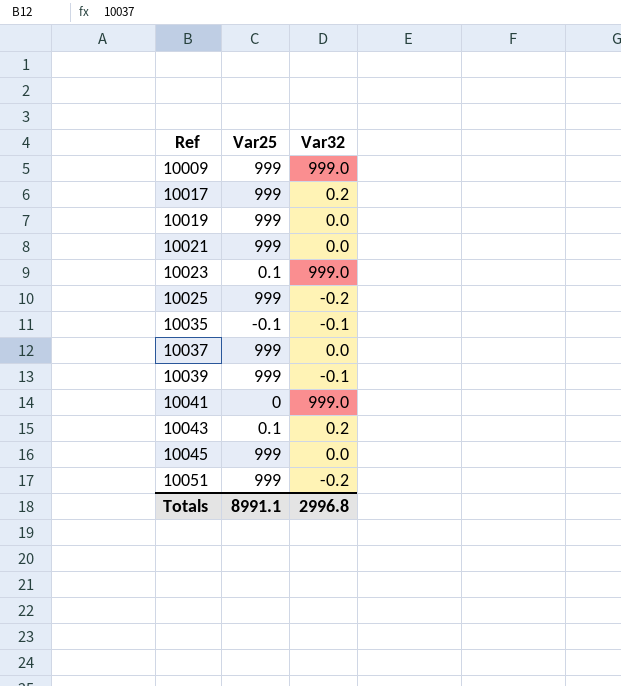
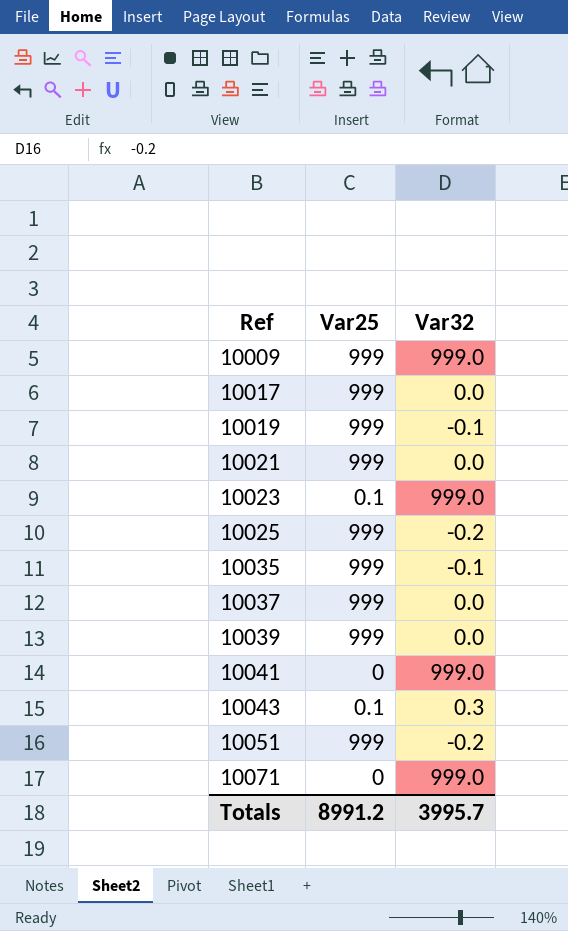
row 10045: 999 | 0.0 -> none
10017 | Var32: 0.2 -> 0.0
10019 | Var32: 0.0 -> -0.1
10035 | Var25: -0.1 -> 999
10039 | Var32: -0.1 -> 0.0
10043 | Var32: 0.2 -> 0.3
row 10071: none -> 0 | 999.0
Totals | Var25: 8991.1 -> 8991.2
Totals | Var32: 2996.8 -> 3995.7

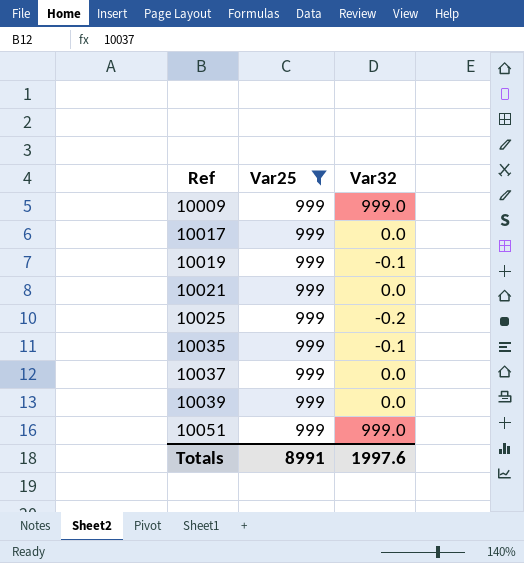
filter: none -> Var25 = 999
10051 | Var32: -0.2 -> 999.0
Totals | Var25: 8991.2 -> 8991
Totals | Var32: 3995.7 -> 1997.6

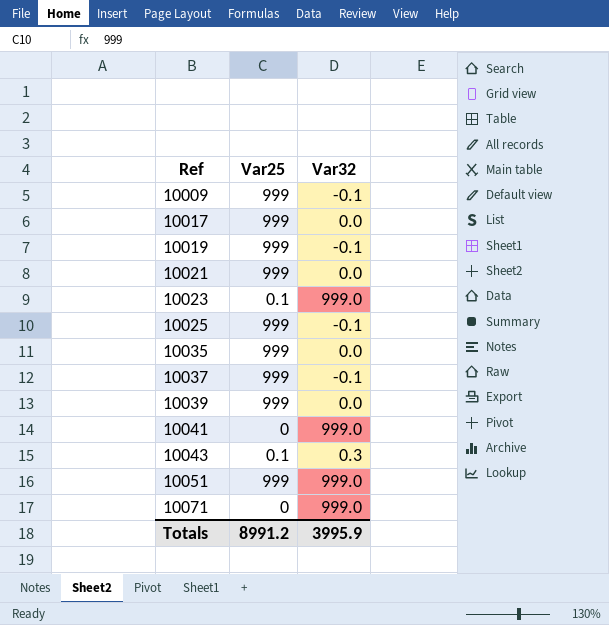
filter: Var25 = 999 -> none
10009 | Var32: 999.0 -> -0.1
10025 | Var32: -0.2 -> -0.1
10035 | Var32: -0.1 -> 0.0
10037 | Var32: 0.0 -> -0.1
Totals | Var25: 8991 -> 8991.2
Totals | Var32: 1997.6 -> 3995.9

